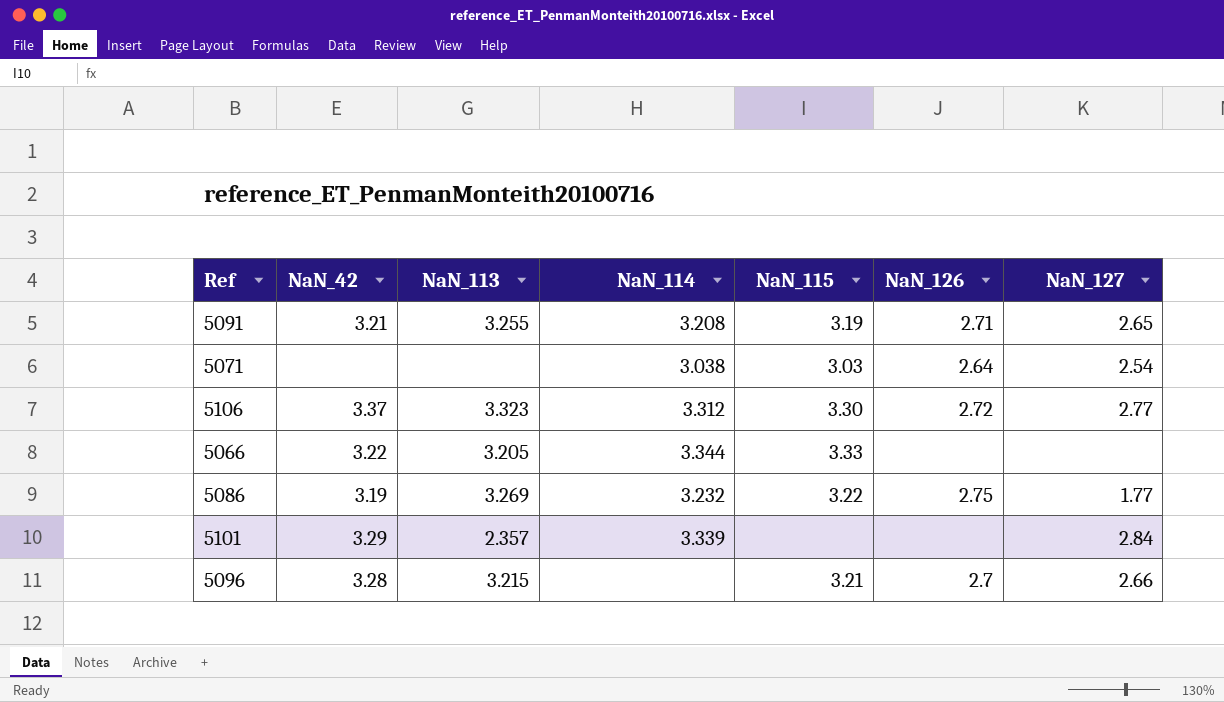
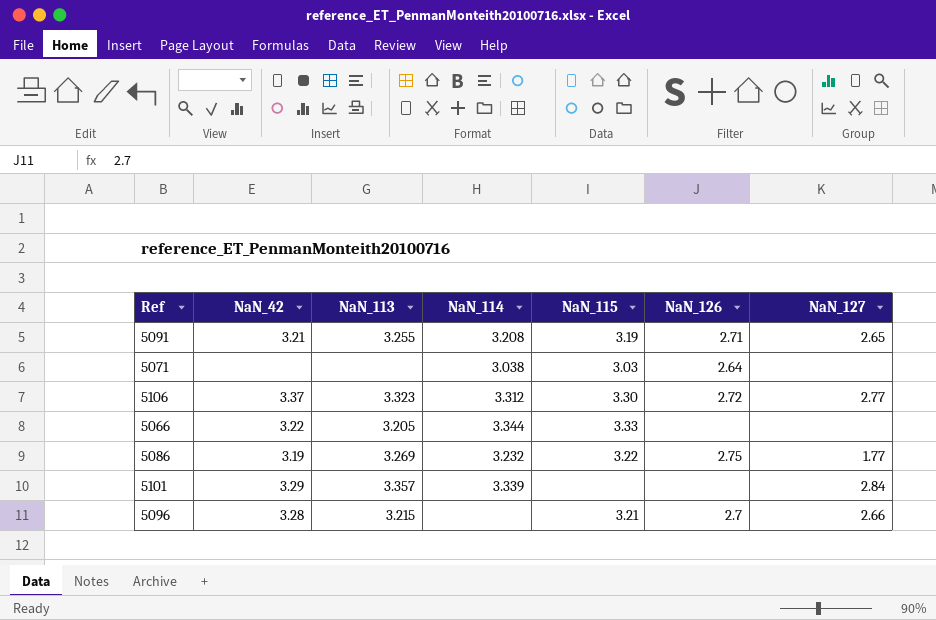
5071 | NaN_127: 2.54 -> none
5101 | NaN_113: 2.357 -> 3.357

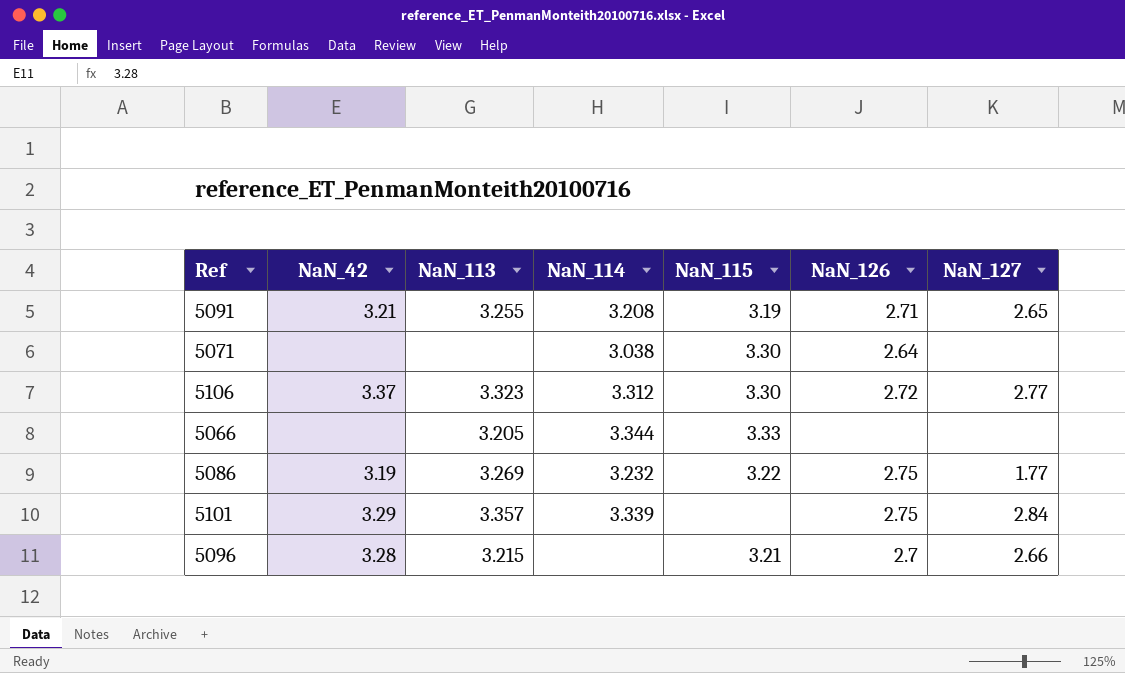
5071 | NaN_115: 3.03 -> 3.30
5066 | NaN_42: 3.22 -> none
5101 | NaN_126: none -> 2.75

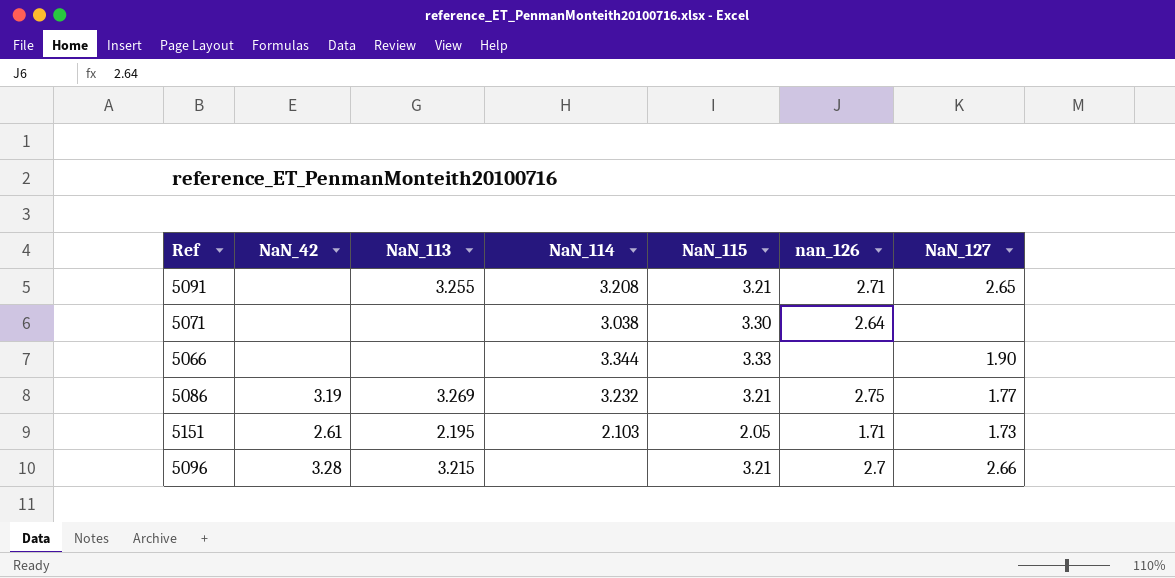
column name: NaN_126 -> nan_126
row 5106: 3.37 | 3.323 | 3.312 | 3.30 | 2.72 | 2.77 -> none
row 5101: 3.29 | 3.357 | 3.339 | none | 2.75 | 2.84 -> none
5091 | NaN_42: 3.21 -> none
5091 | NaN_115: 3.19 -> 3.21
5066 | NaN_113: 3.205 -> none
5066 | NaN_127: none -> 1.90
5086 | NaN_115: 3.22 -> 3.21
row 5151: none -> 2.61 | 2.195 | 2.103 | 2.05 | 1.71 | 1.73

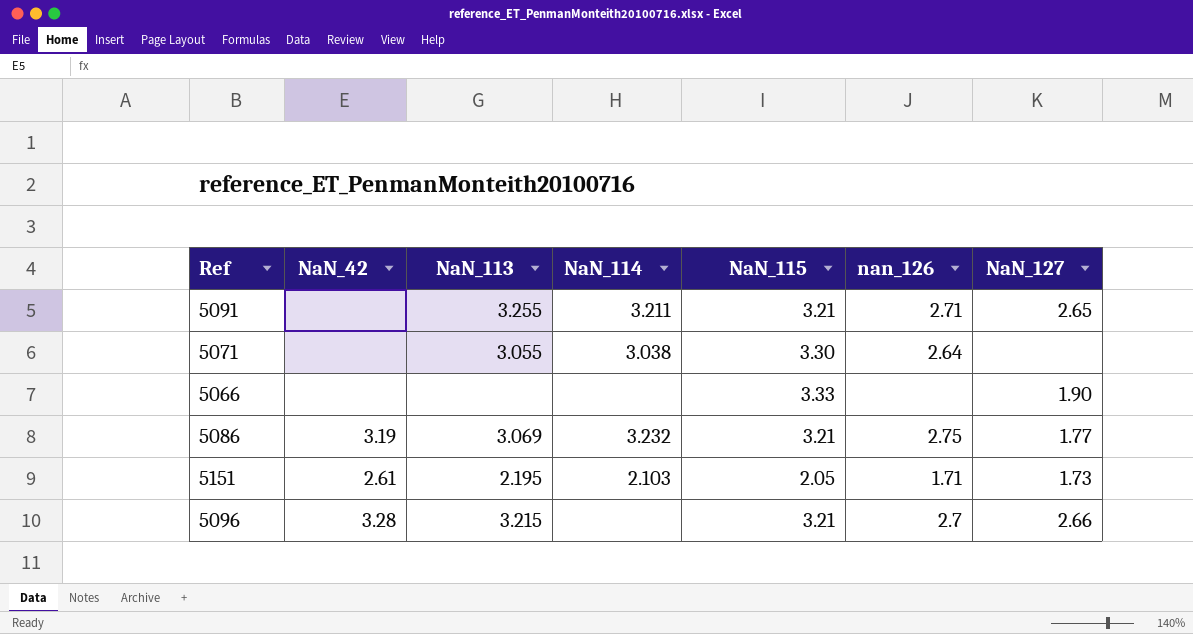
5091 | NaN_114: 3.208 -> 3.211
5071 | NaN_113: none -> 3.055
5066 | NaN_114: 3.344 -> none
5086 | NaN_113: 3.269 -> 3.069

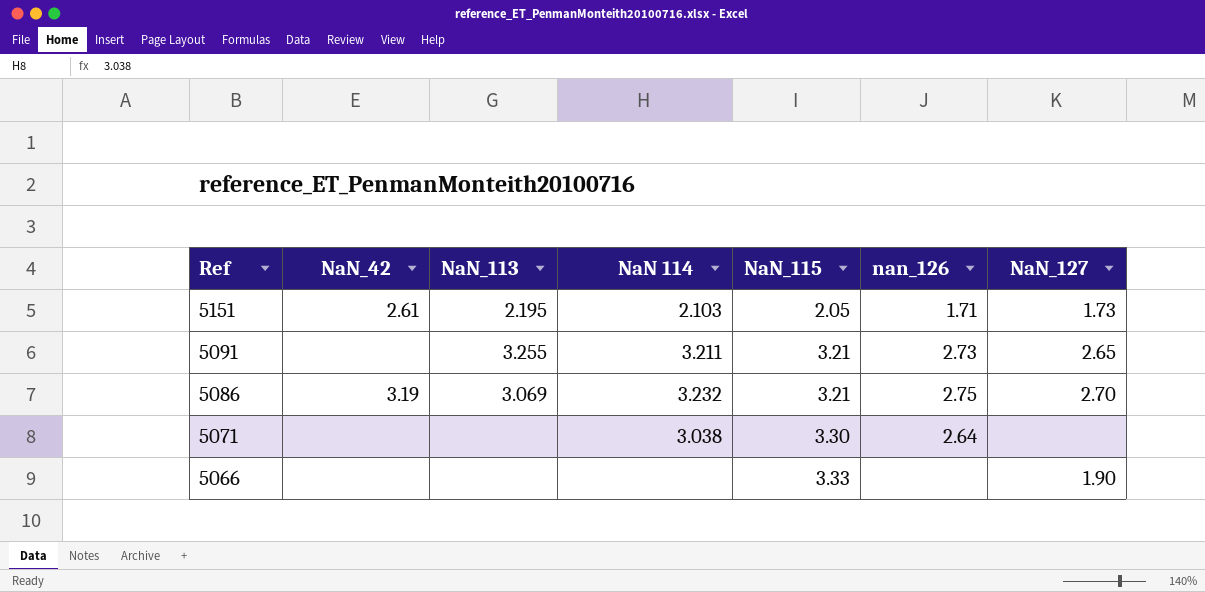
row order: none -> Ref descending
column name: NaN_114 -> NaN 114
row 5096: 3.28 | 3.215 | none | 3.21 | 2.7 | 2.66 -> none
5091 | nan_126: 2.71 -> 2.73
5086 | NaN_127: 1.77 -> 2.70
5071 | NaN_113: 3.055 -> none

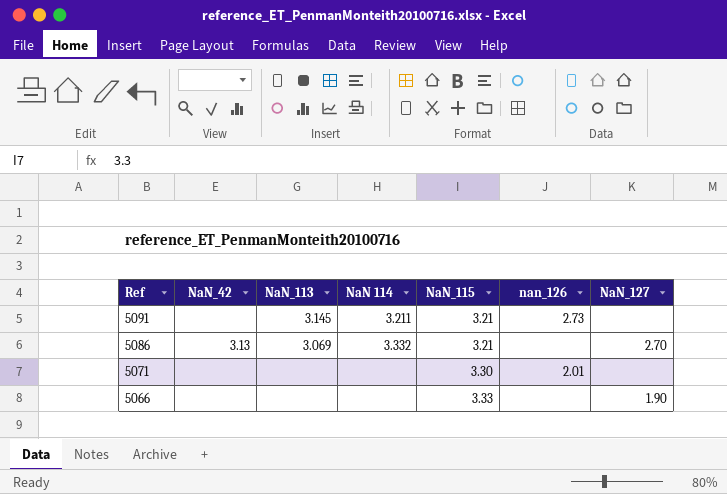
row 5151: 2.61 | 2.195 | 2.103 | 2.05 | 1.71 | 1.73 -> none
5091 | NaN_113: 3.255 -> 3.145
5091 | NaN_127: 2.65 -> none
5086 | NaN_42: 3.19 -> 3.13
5086 | NaN 114: 3.232 -> 3.332
5086 | nan_126: 2.75 -> none
5071 | NaN 114: 3.038 -> none
5071 | nan_126: 2.64 -> 2.01

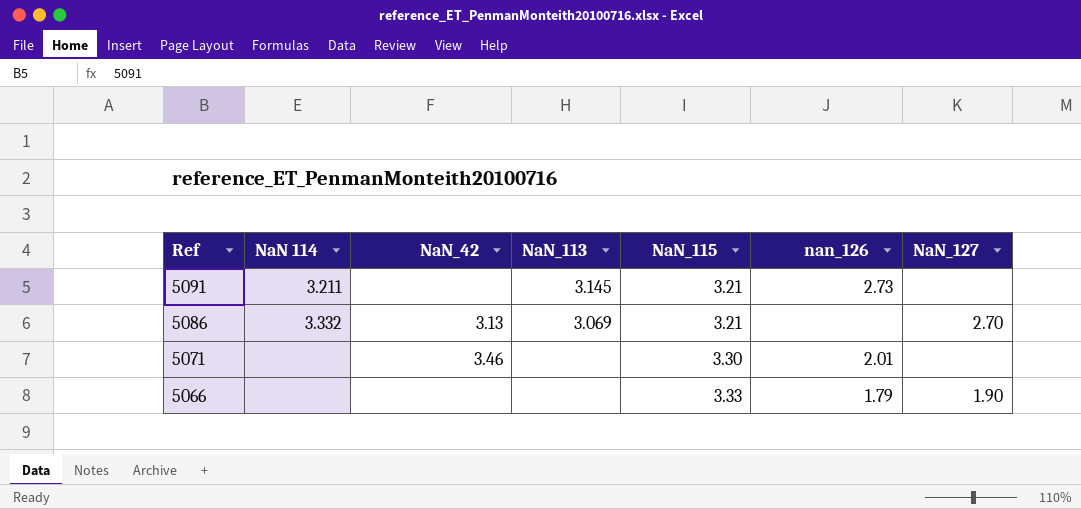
column NaN 114 | position: 4 -> 2
5071 | NaN_42: none -> 3.46
5066 | nan_126: none -> 1.79

